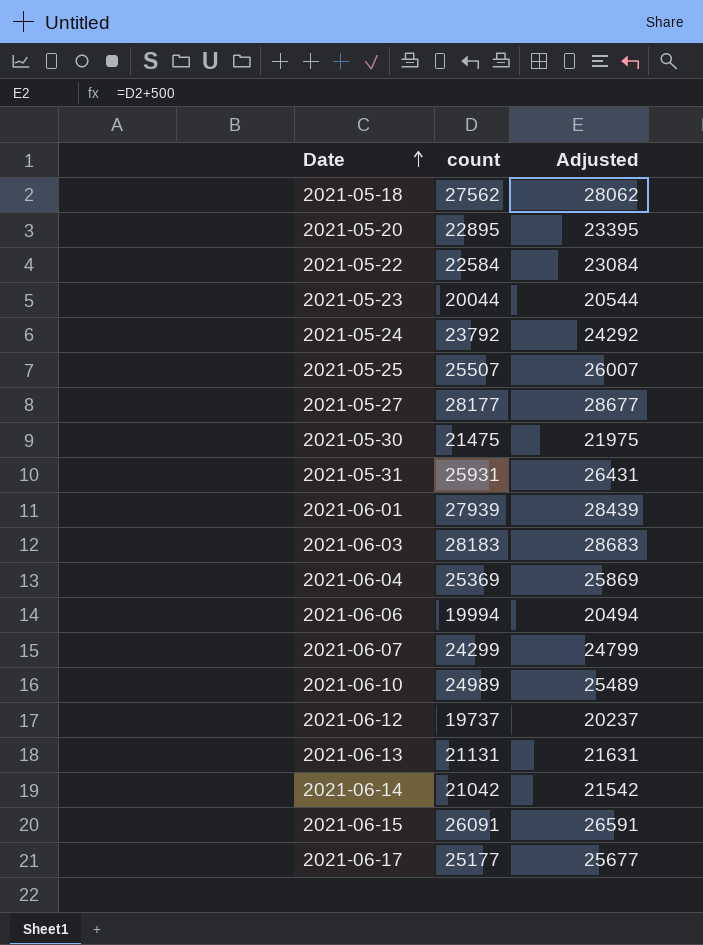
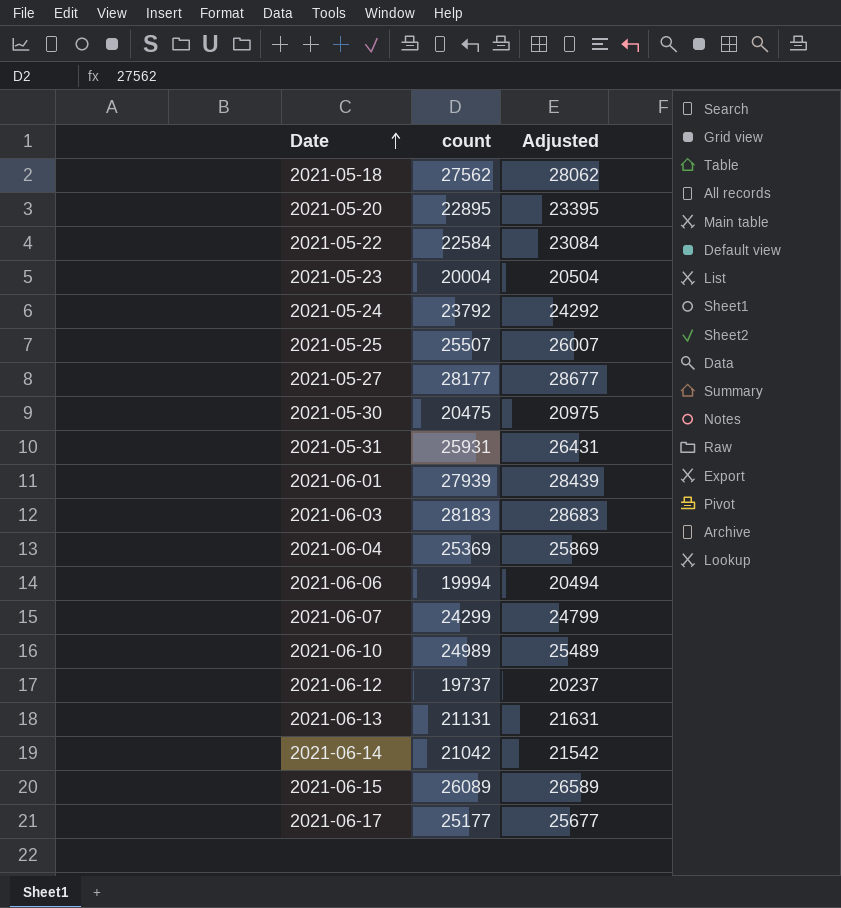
2021-05-23 | count: 20044 -> 20004
2021-05-23 | Adjusted: 20544 -> 20504
2021-05-30 | count: 21475 -> 20475
2021-05-30 | Adjusted: 21975 -> 20975
2021-06-15 | count: 26091 -> 26089
2021-06-15 | Adjusted: 26591 -> 26589

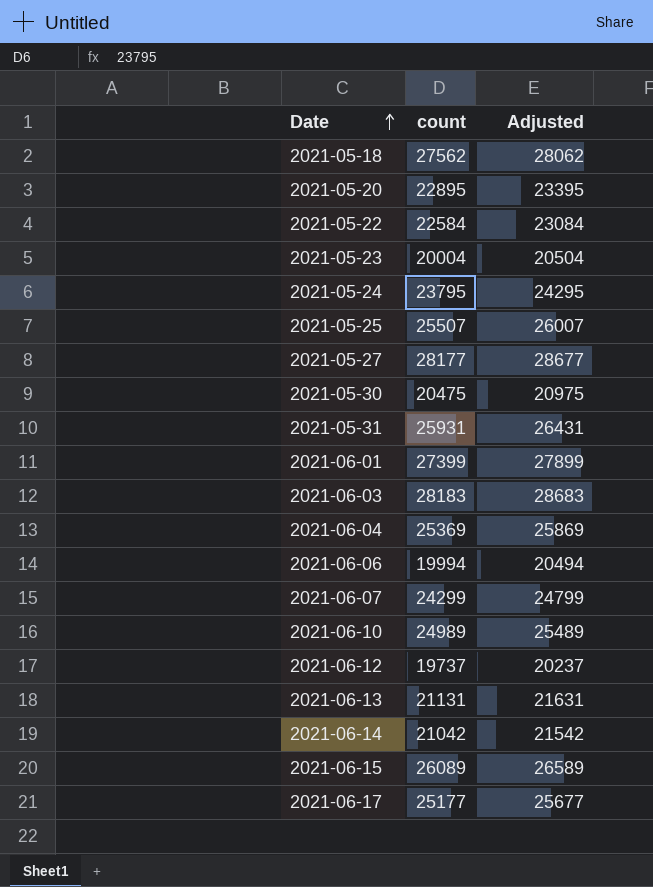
2021-05-24 | count: 23792 -> 23795
2021-05-24 | Adjusted: 24292 -> 24295
2021-06-01 | count: 27939 -> 27399
2021-06-01 | Adjusted: 28439 -> 27899

